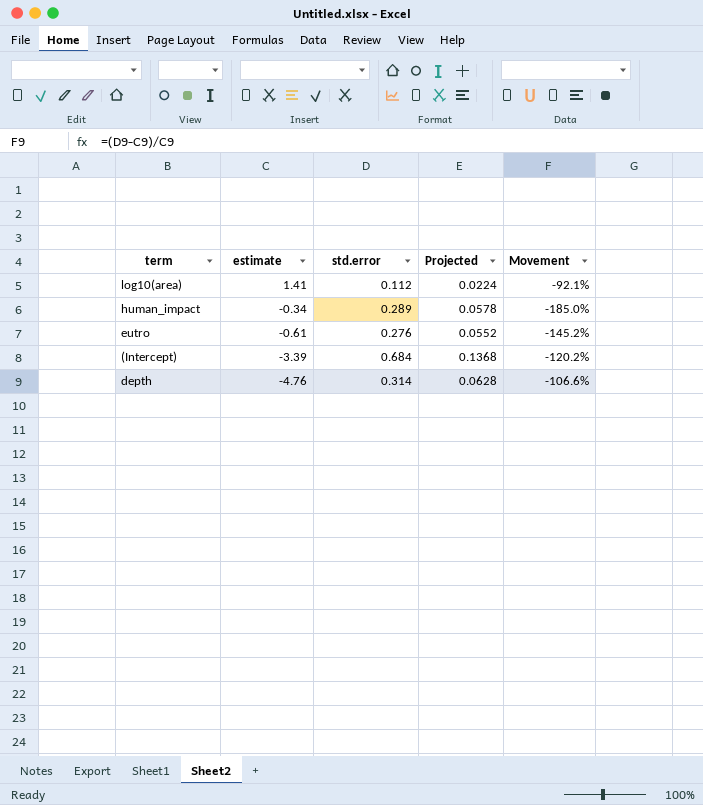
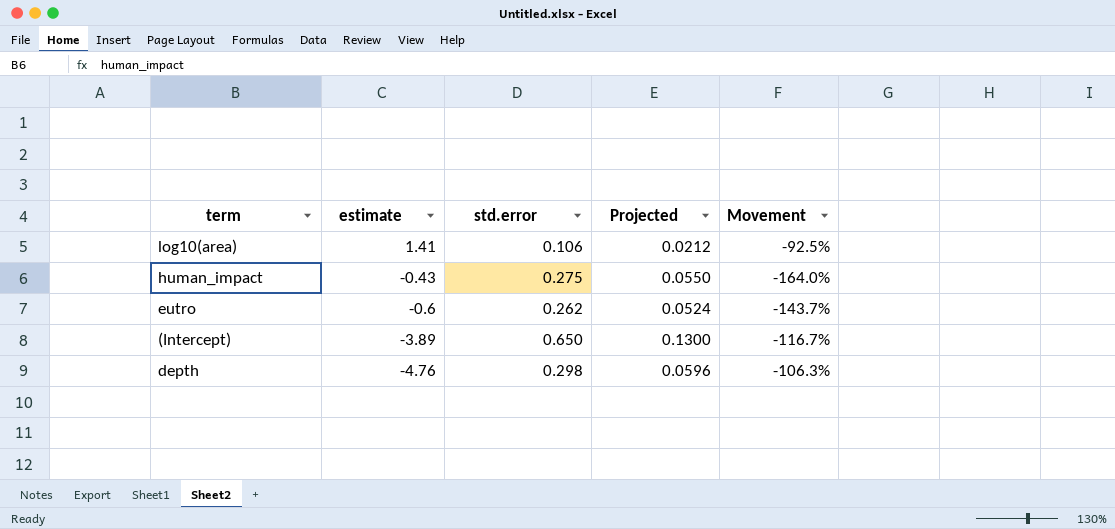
log10(area) | std.error: 0.112 -> 0.106
log10(area) | Projected: 0.0224 -> 0.0212
log10(area) | Movement: -92.1% -> -92.5%
human_impact | estimate: -0.34 -> -0.43
human_impact | std.error: 0.289 -> 0.275
human_impact | Projected: 0.0578 -> 0.0550
human_impact | Movement: -185.0% -> -164.0%
eutro | estimate: -0.61 -> -0.6
eutro | std.error: 0.276 -> 0.262
eutro | Projected: 0.0552 -> 0.0524
eutro | Movement: -145.2% -> -143.7%
(Intercept) | estimate: -3.39 -> -3.89
(Intercept) | std.error: 0.684 -> 0.650
(Intercept) | Projected: 0.1368 -> 0.1300
(Intercept) | Movement: -120.2% -> -116.7%
depth | std.error: 0.314 -> 0.298
depth | Projected: 0.0628 -> 0.0596
depth | Movement: -106.6% -> -106.3%

